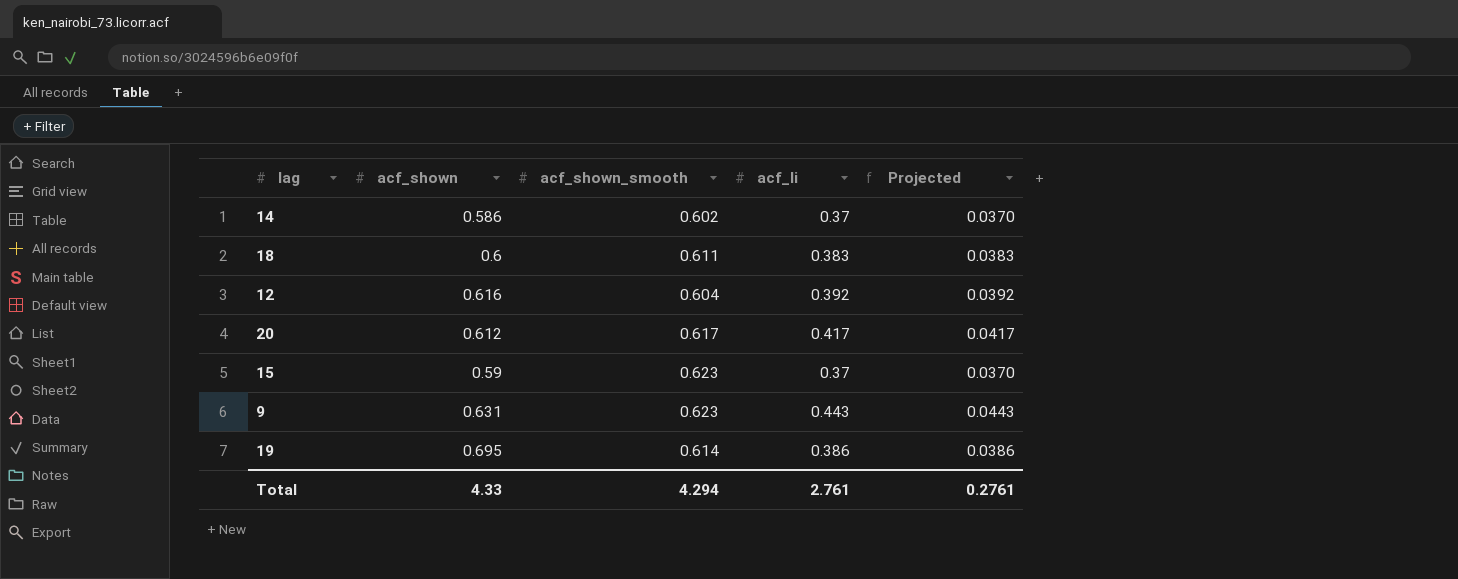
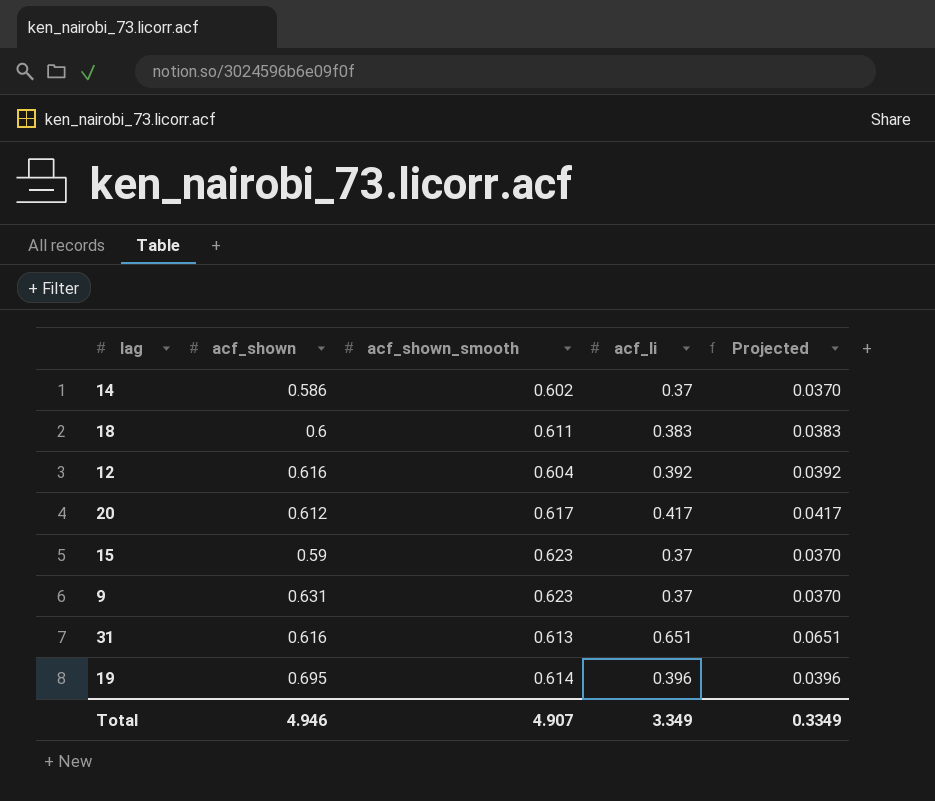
9 | acf_li: 0.443 -> 0.37
9 | Projected: 0.0443 -> 0.0370
row 31: none -> 0.616 | 0.613 | 0.651 | 0.0651
19 | acf_li: 0.386 -> 0.396
19 | Projected: 0.0386 -> 0.0396
Total | acf_shown: 4.33 -> 4.946
Total | acf_shown_smooth: 4.294 -> 4.907
Total | acf_li: 2.761 -> 3.349
Total | Projected: 0.2761 -> 0.3349

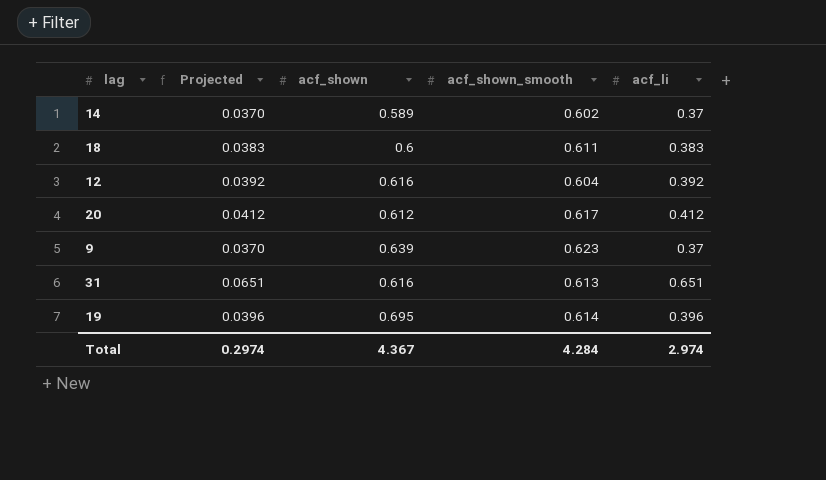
column Projected | position: 5 -> 2
row 15: 0.59 | 0.623 | 0.37 | 0.0370 -> none
14 | acf_shown: 0.586 -> 0.589
20 | Projected: 0.0417 -> 0.0412
20 | acf_li: 0.417 -> 0.412
9 | acf_shown: 0.631 -> 0.639
Total | Projected: 0.3349 -> 0.2974
Total | acf_shown: 4.946 -> 4.367
Total | acf_shown_smooth: 4.907 -> 4.284
Total | acf_li: 3.349 -> 2.974

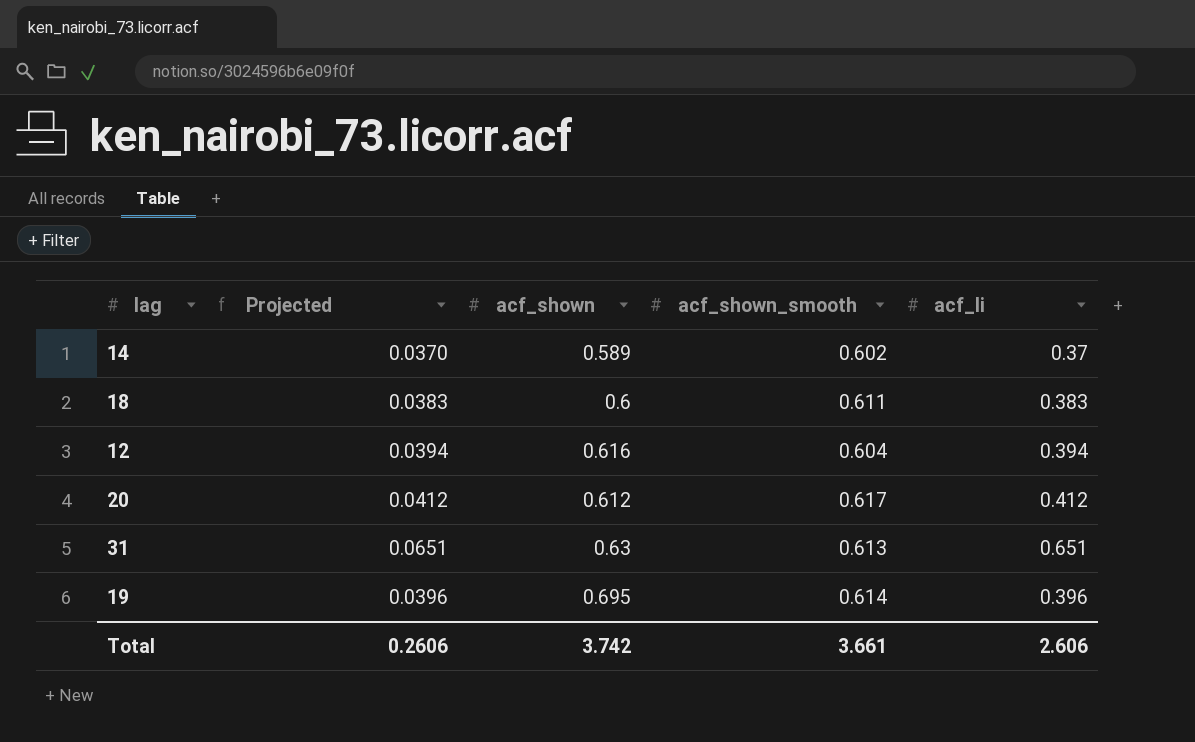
row 9: 0.0370 | 0.639 | 0.623 | 0.37 -> none
12 | Projected: 0.0392 -> 0.0394
12 | acf_li: 0.392 -> 0.394
31 | acf_shown: 0.616 -> 0.63
Total | Projected: 0.2974 -> 0.2606
Total | acf_shown: 4.367 -> 3.742
Total | acf_shown_smooth: 4.284 -> 3.661
Total | acf_li: 2.974 -> 2.606

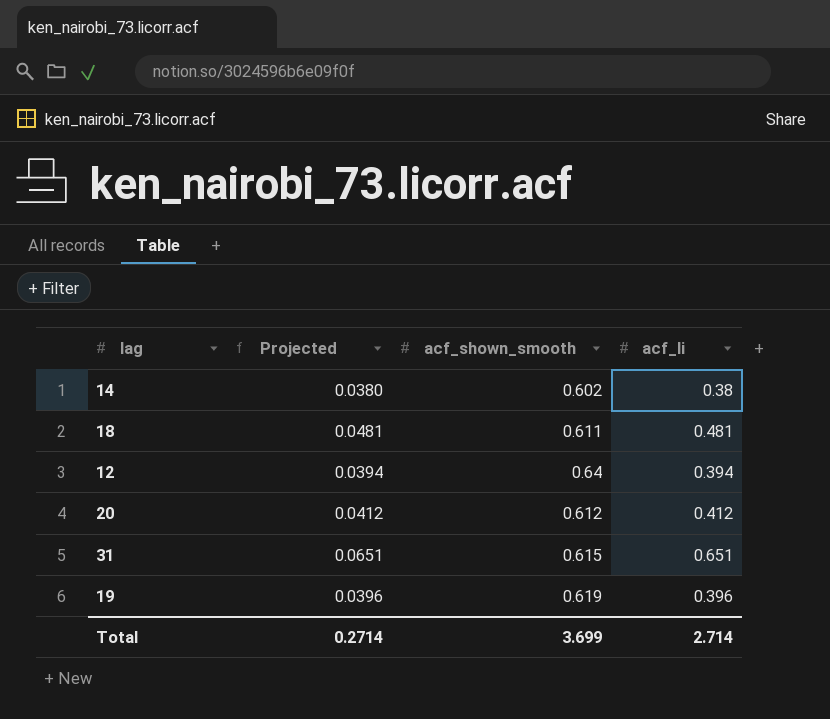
column acf_shown | position: 3 -> none
14 | Projected: 0.0370 -> 0.0380
14 | acf_li: 0.37 -> 0.38
18 | Projected: 0.0383 -> 0.0481
18 | acf_li: 0.383 -> 0.481
12 | acf_shown_smooth: 0.604 -> 0.64
20 | acf_shown_smooth: 0.617 -> 0.612
31 | acf_shown_smooth: 0.613 -> 0.615
19 | acf_shown_smooth: 0.614 -> 0.619
Total | Projected: 0.2606 -> 0.2714
Total | acf_shown_smooth: 3.661 -> 3.699
Total | acf_li: 2.606 -> 2.714

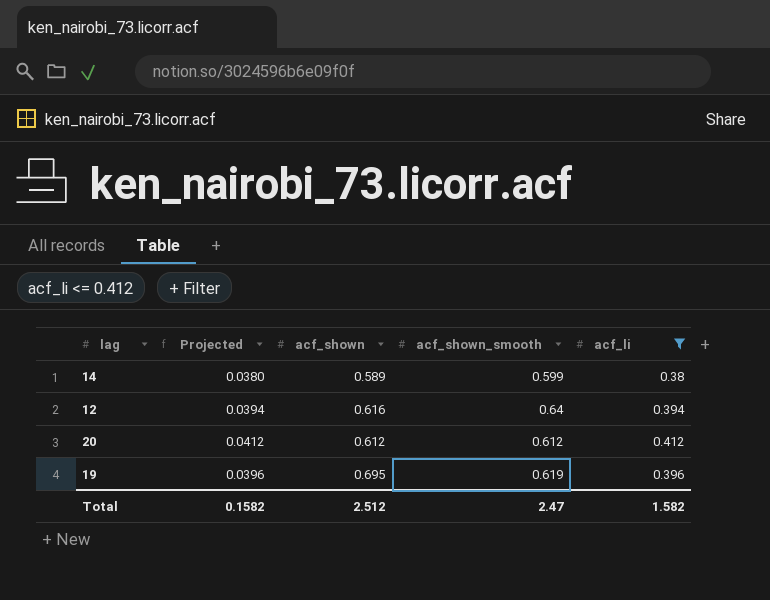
filter: none -> acf_li <= 0.412
column acf_shown | position: none -> 3
14 | acf_shown_smooth: 0.602 -> 0.599
Total | Projected: 0.2714 -> 0.1582
Total | acf_shown_smooth: 3.699 -> 2.47
Total | acf_li: 2.714 -> 1.582

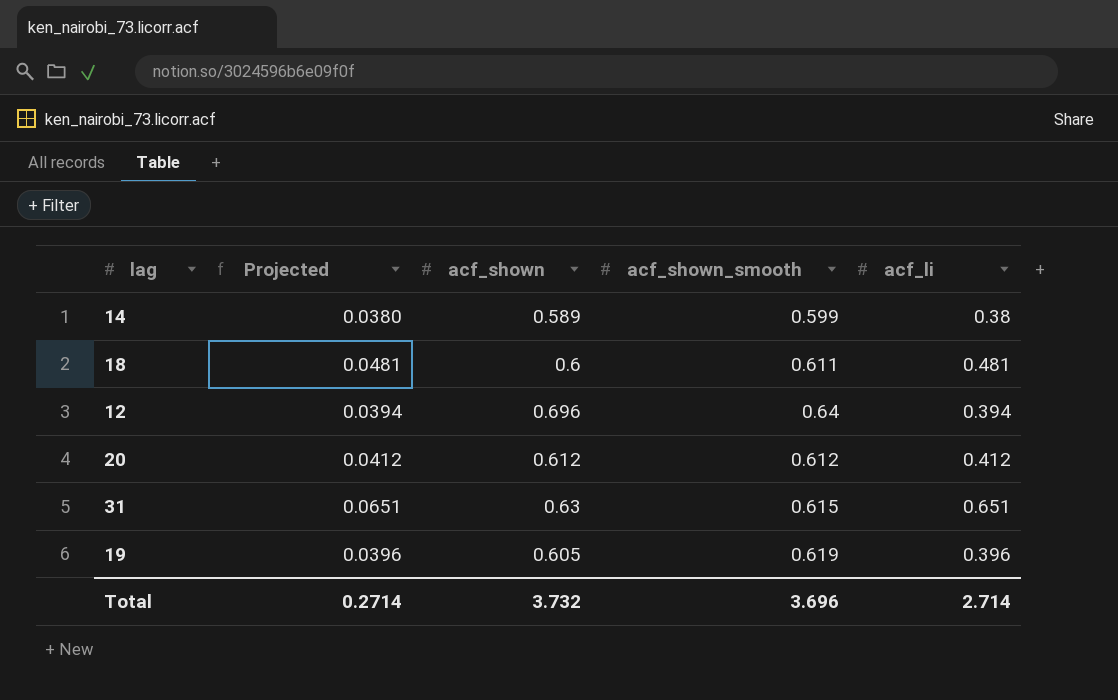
filter: acf_li <= 0.412 -> none
12 | acf_shown: 0.616 -> 0.696
19 | acf_shown: 0.695 -> 0.605
Total | Projected: 0.1582 -> 0.2714
Total | acf_shown: 2.512 -> 3.732
Total | acf_shown_smooth: 2.47 -> 3.696
Total | acf_li: 1.582 -> 2.714

